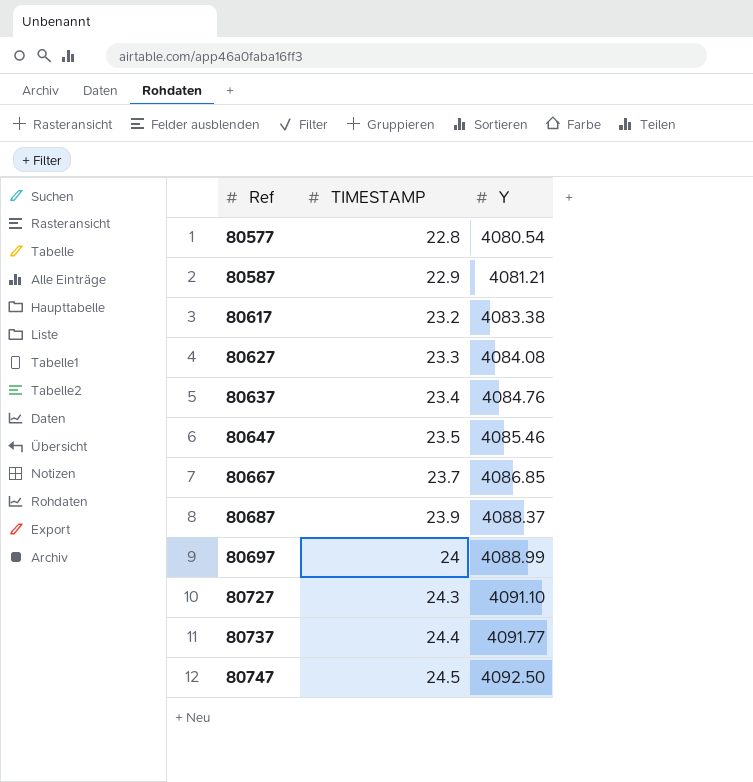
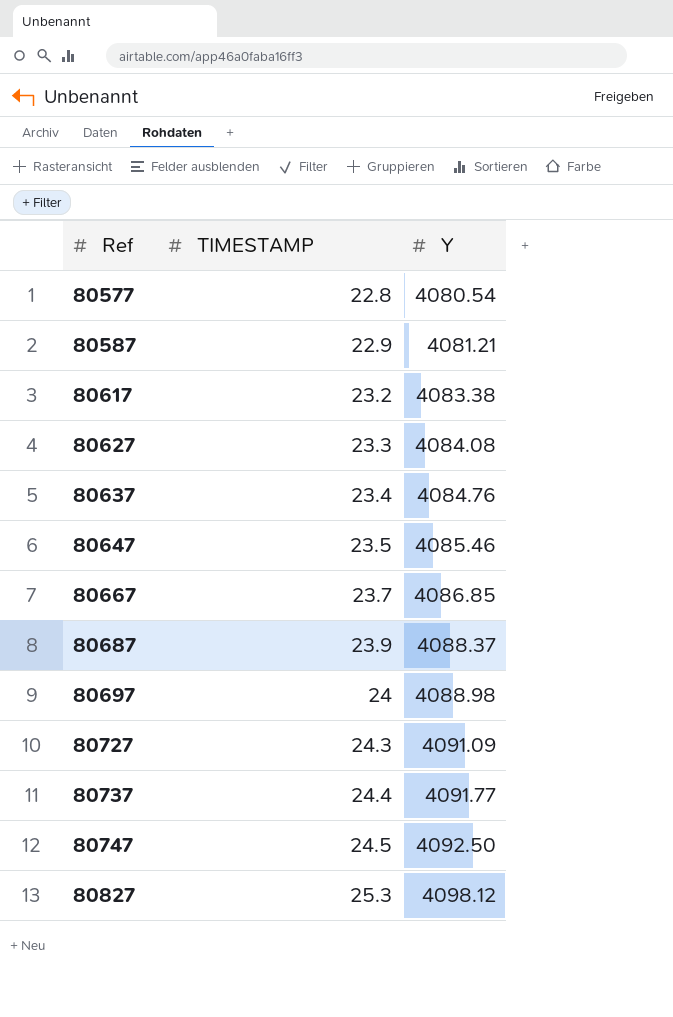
80697 | Y: 4088.99 -> 4088.98
80727 | Y: 4091.10 -> 4091.09
row 80827: none -> 25.3 | 4098.12

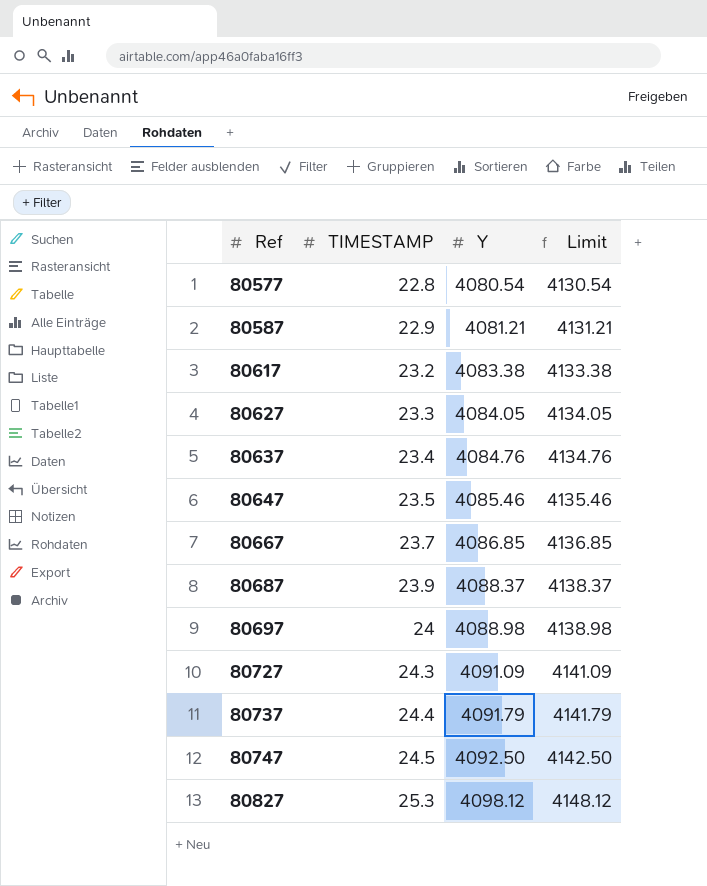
column Limit | formula: none -> [Y] + 50
80627 | Y: 4084.08 -> 4084.05
80737 | Y: 4091.77 -> 4091.79

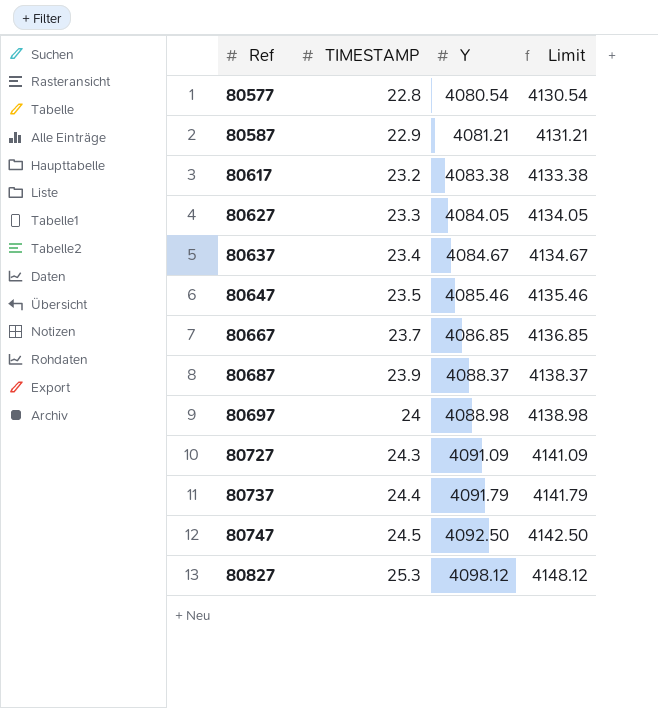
80637 | Y: 4084.76 -> 4084.67
80637 | Limit: 4134.76 -> 4134.67

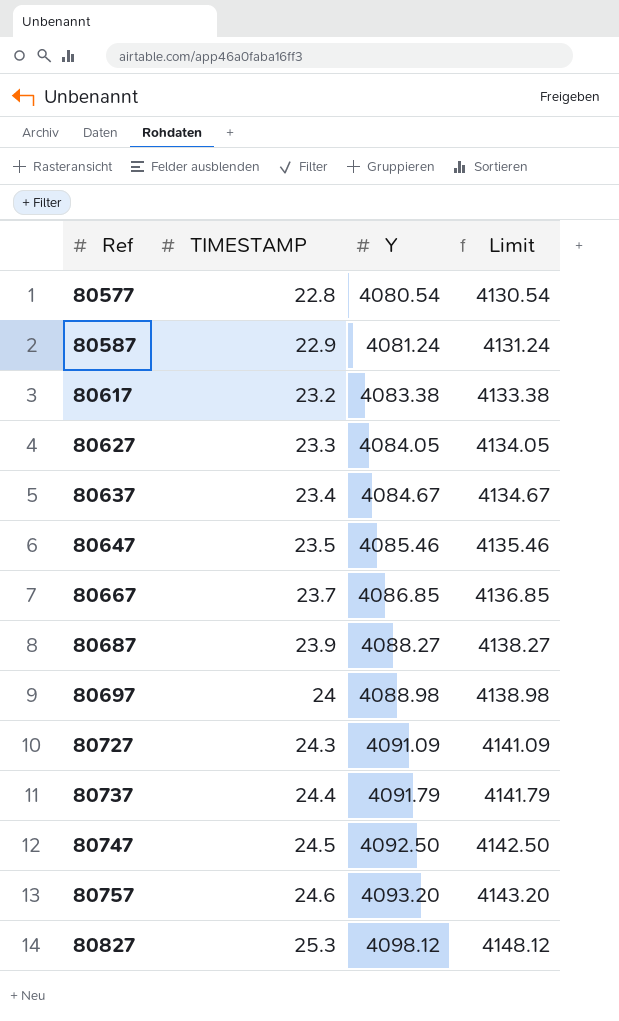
80587 | Y: 4081.21 -> 4081.24
80587 | Limit: 4131.21 -> 4131.24
80687 | Y: 4088.37 -> 4088.27
80687 | Limit: 4138.37 -> 4138.27
row 80757: none -> 24.6 | 4093.20 | 4143.20

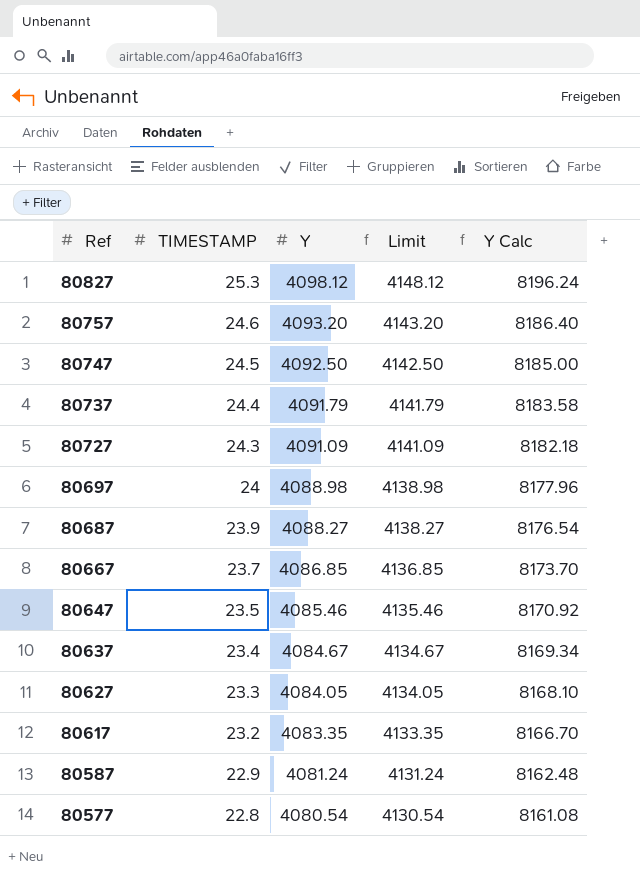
row order: Ref ascending -> Ref descending
column Y Calc | formula: none -> [Y] * 2
80617 | Y: 4083.38 -> 4083.35
80617 | Limit: 4133.38 -> 4133.35

